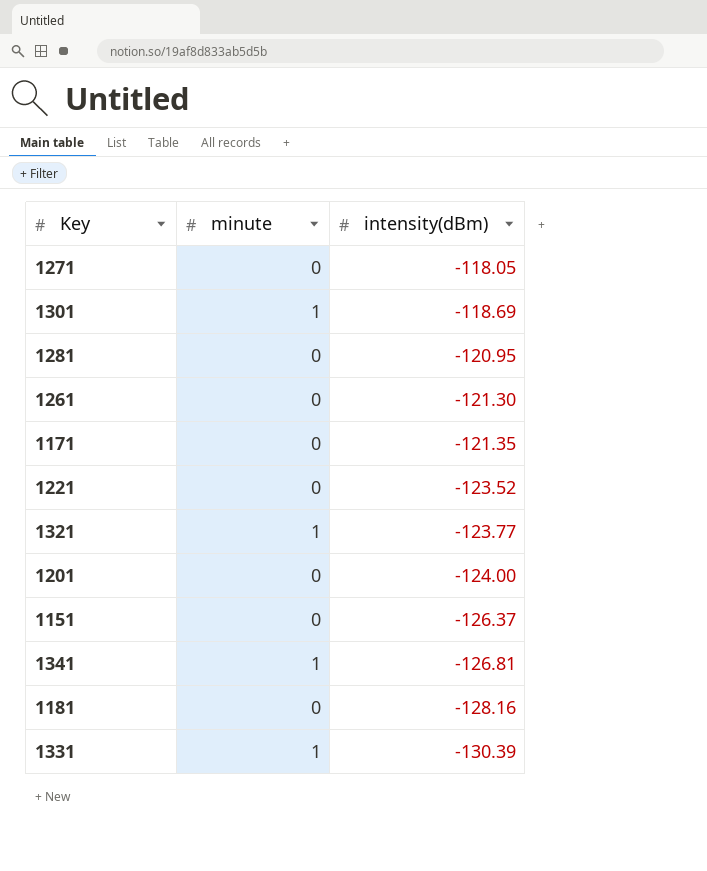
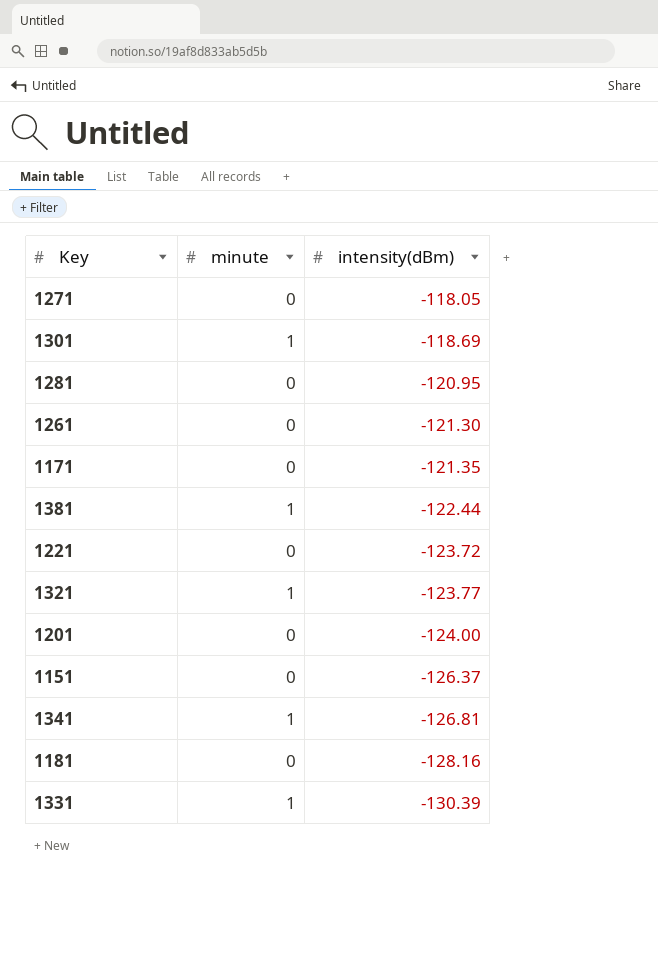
row 1381: none -> 1 | -122.44
1221 | intensity(dBm): -123.52 -> -123.72

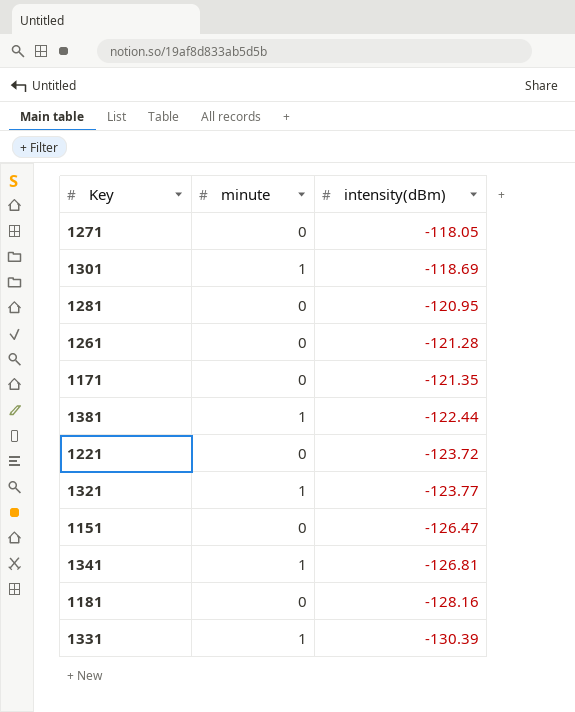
row 1201: 0 | -124.00 -> none
1261 | intensity(dBm): -121.30 -> -121.28
1151 | intensity(dBm): -126.37 -> -126.47

